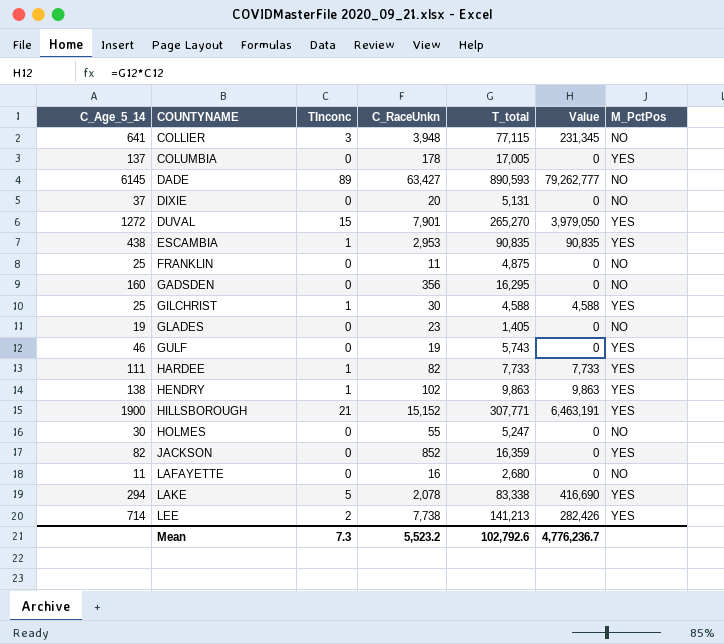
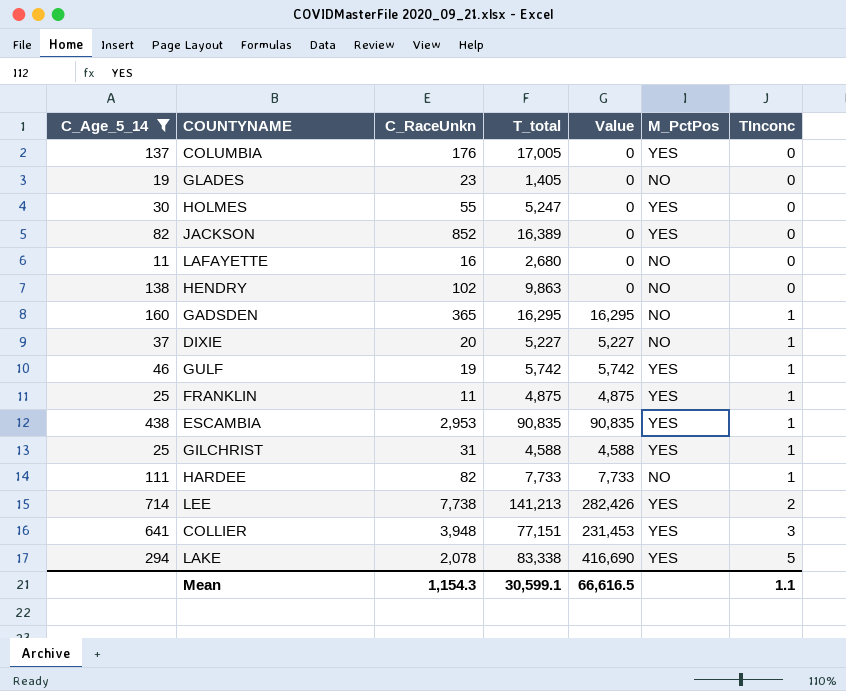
filter: none -> C_Age_5_14 <= 714
row order: COUNTYNAME ascending -> TInconc ascending
column TInconc | position: 3 -> 7
COLUMBIA | C_RaceUnkn: 178 -> 176
HOLMES | M_PctPos: NO -> YES
JACKSON | T_total: 16,359 -> 16,389
HENDRY | Value: 9,863 -> 0
HENDRY | M_PctPos: YES -> NO
HENDRY | TInconc: 1 -> 0
GADSDEN | C_RaceUnkn: 356 -> 365
GADSDEN | Value: 0 -> 16,295
GADSDEN | TInconc: 0 -> 1
DIXIE | T_total: 5,131 -> 5,227
DIXIE | Value: 0 -> 5,227
DIXIE | TInconc: 0 -> 1
GULF | T_total: 5,743 -> 5,742
GULF | Value: 0 -> 5,742
GULF | TInconc: 0 -> 1
FRANKLIN | Value: 0 -> 4,875
FRANKLIN | M_PctPos: NO -> YES
FRANKLIN | TInconc: 0 -> 1
GILCHRIST | C_RaceUnkn: 30 -> 31
HARDEE | M_PctPos: YES -> NO
COLLIER | T_total: 77,115 -> 77,151
COLLIER | Value: 231,345 -> 231,453
COLLIER | M_PctPos: NO -> YES
Mean | C_RaceUnkn: 5,523.2 -> 1,154.3
Mean | T_total: 102,792.6 -> 30,599.1
Mean | Value: 4,776,236.7 -> 66,616.5
Mean | TInconc: 7.3 -> 1.1

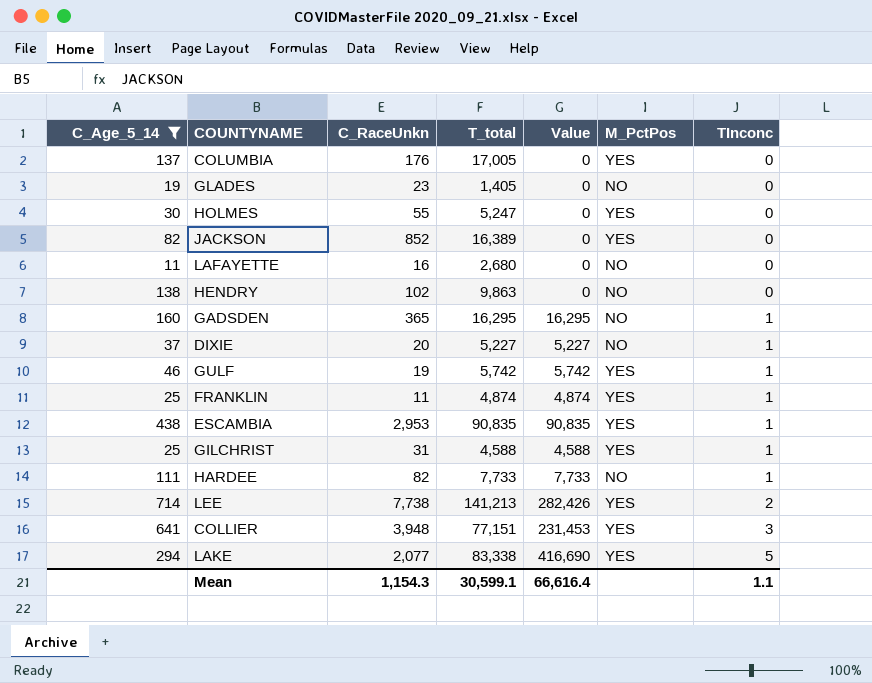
FRANKLIN | T_total: 4,875 -> 4,874
FRANKLIN | Value: 4,875 -> 4,874
LAKE | C_RaceUnkn: 2,078 -> 2,077
Mean | Value: 66,616.5 -> 66,616.4

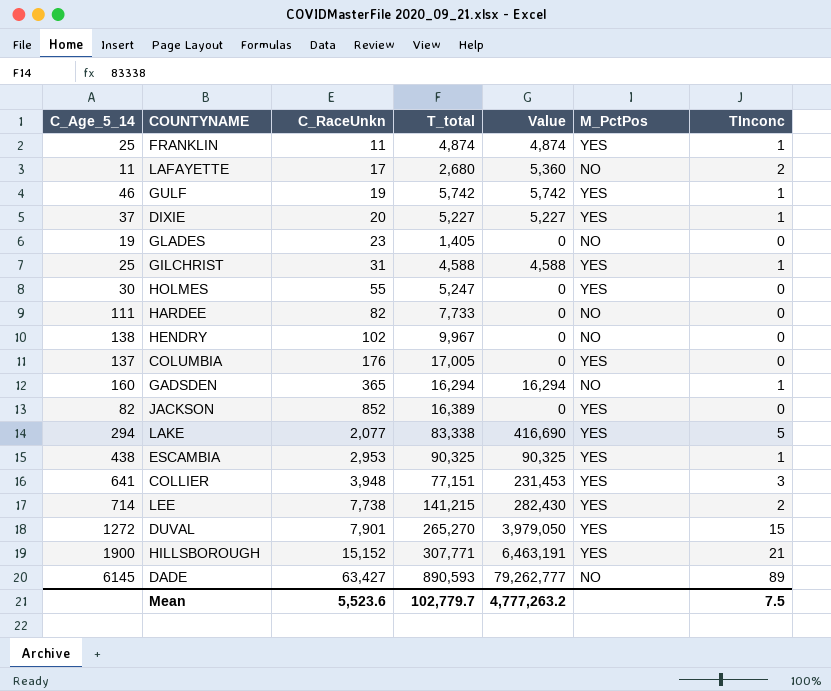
filter: C_Age_5_14 <= 714 -> none
row order: TInconc ascending -> C_RaceUnkn ascending
LAFAYETTE | C_RaceUnkn: 16 -> 17
LAFAYETTE | Value: 0 -> 5,360
LAFAYETTE | TInconc: 0 -> 2
DIXIE | M_PctPos: NO -> YES
HARDEE | Value: 7,733 -> 0
HARDEE | TInconc: 1 -> 0
HENDRY | T_total: 9,863 -> 9,967
GADSDEN | T_total: 16,295 -> 16,294
GADSDEN | Value: 16,295 -> 16,294
ESCAMBIA | T_total: 90,835 -> 90,325
ESCAMBIA | Value: 90,835 -> 90,325
LEE | T_total: 141,213 -> 141,215
LEE | Value: 282,426 -> 282,430
Mean | C_RaceUnkn: 1,154.3 -> 5,523.6
Mean | T_total: 30,599.1 -> 102,779.7
Mean | Value: 66,616.4 -> 4,777,263.2
Mean | TInconc: 1.1 -> 7.5

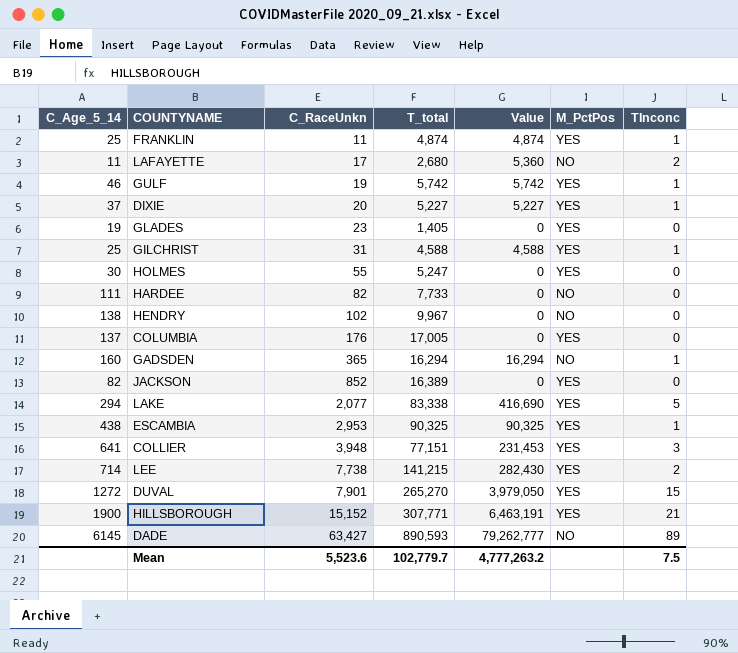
GLADES | M_PctPos: NO -> YES

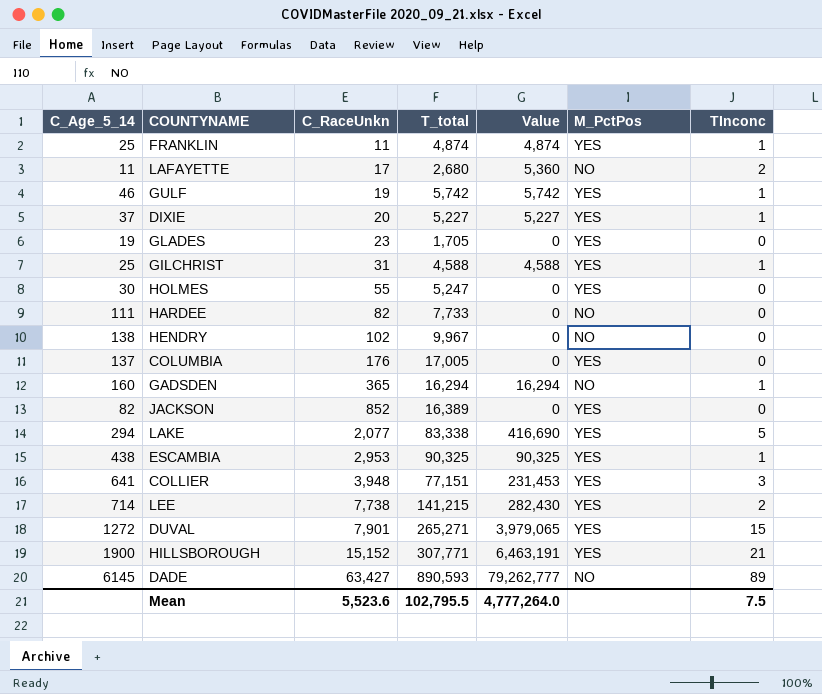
GLADES | T_total: 1,405 -> 1,705
DUVAL | T_total: 265,270 -> 265,271
DUVAL | Value: 3,979,050 -> 3,979,065
Mean | T_total: 102,779.7 -> 102,795.5
Mean | Value: 4,777,263.2 -> 4,777,264.0

